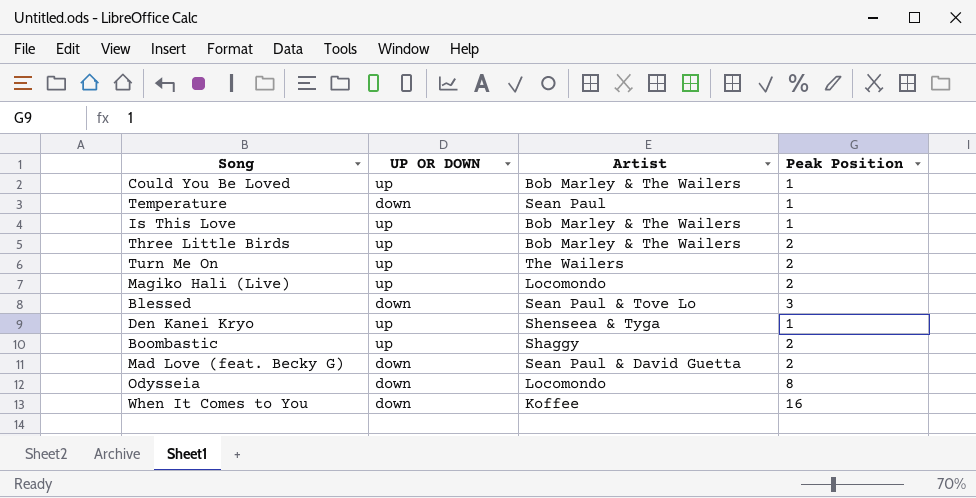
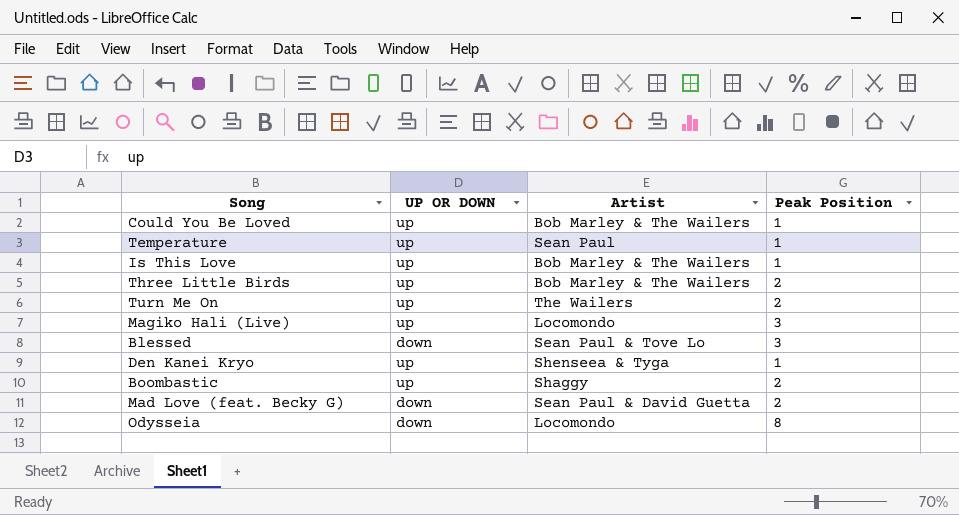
row When It Comes to You: down | Koffee | 16 -> none
Temperature | UP OR DOWN: down -> up
Magiko Hali (Live) | Peak Position: 2 -> 3

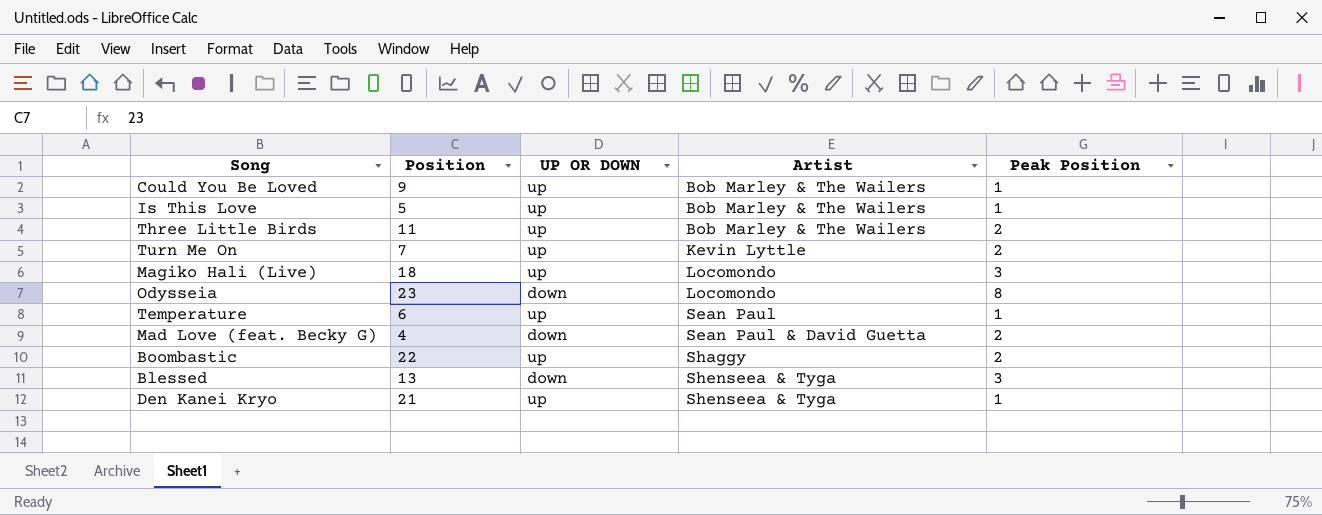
row order: none -> Artist ascending
column Position | position: none -> 2
Turn Me On | Artist: The Wailers -> Kevin Lyttle
Blessed | Artist: Sean Paul & Tove Lo -> Shenseea & Tyga

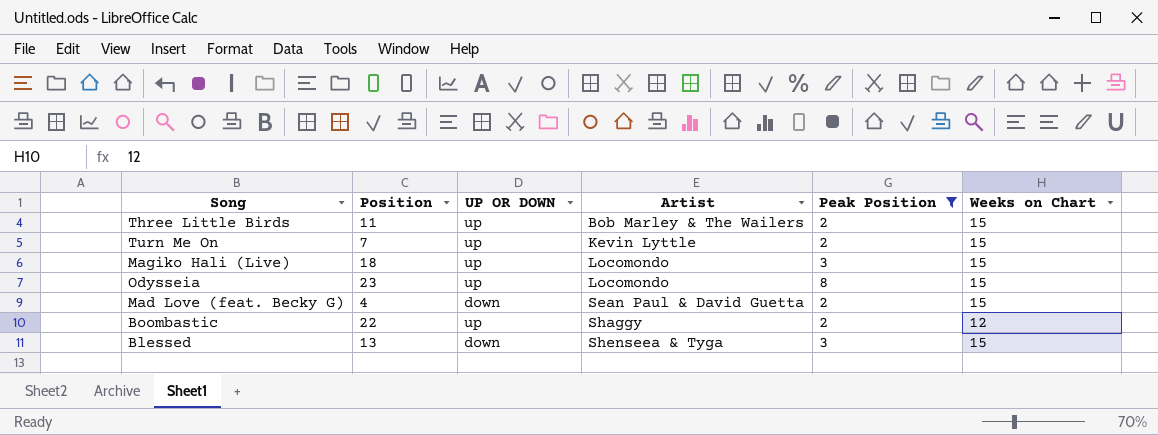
filter: none -> Peak Position != 1
column Weeks on Chart | position: none -> 6
Odysseia | UP OR DOWN: down -> up

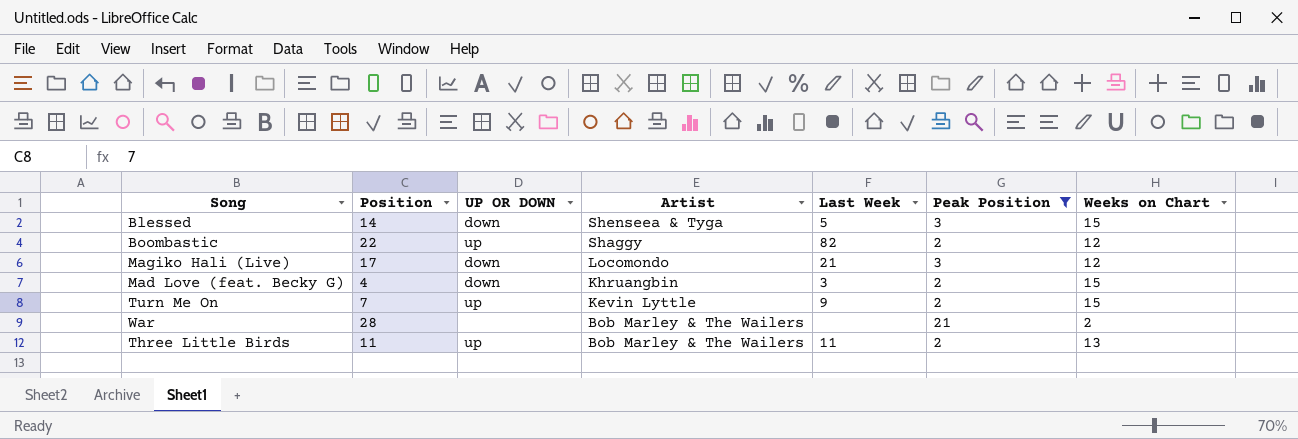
row order: Artist ascending -> Artist descending
column Last Week | position: none -> 5
row Odysseia: 23 | up | Locomondo | 8 | 15 -> none
Blessed | Position: 13 -> 14
Magiko Hali (Live) | Position: 18 -> 17
Magiko Hali (Live) | UP OR DOWN: up -> down
Magiko Hali (Live) | Weeks on Chart: 15 -> 12
Mad Love (feat. Becky G) | Artist: Sean Paul & David Guetta -> Khruangbin
row War: none -> 28 | none | Bob Marley & The Wailers | none | 21 | 2
Three Little Birds | Weeks on Chart: 15 -> 13

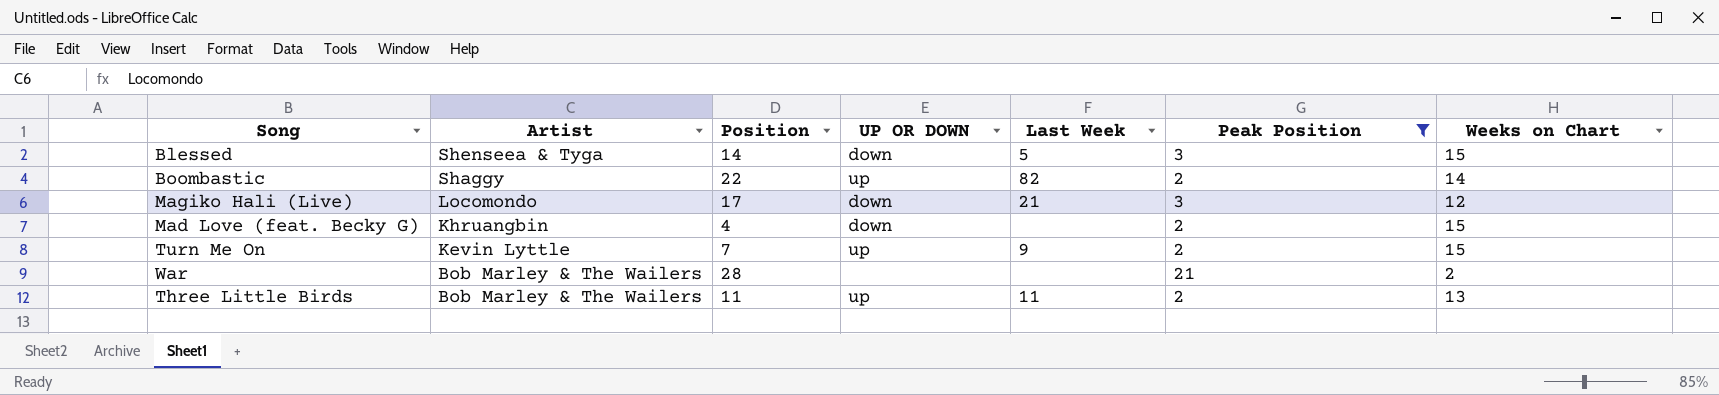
column Artist | position: 4 -> 2
Boombastic | Weeks on Chart: 12 -> 14
Mad Love (feat. Becky G) | Last Week: 3 -> none

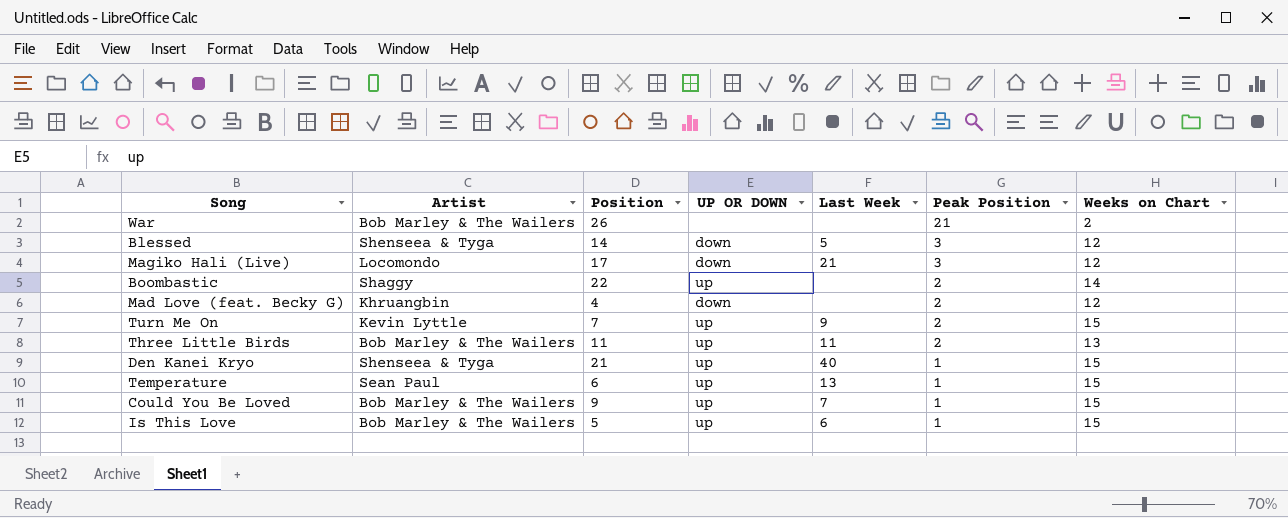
filter: Peak Position != 1 -> none
row order: Artist descending -> Peak Position descending
War | Position: 28 -> 26
Blessed | Weeks on Chart: 15 -> 12
Boombastic | Last Week: 82 -> none
Mad Love (feat. Becky G) | Weeks on Chart: 15 -> 12

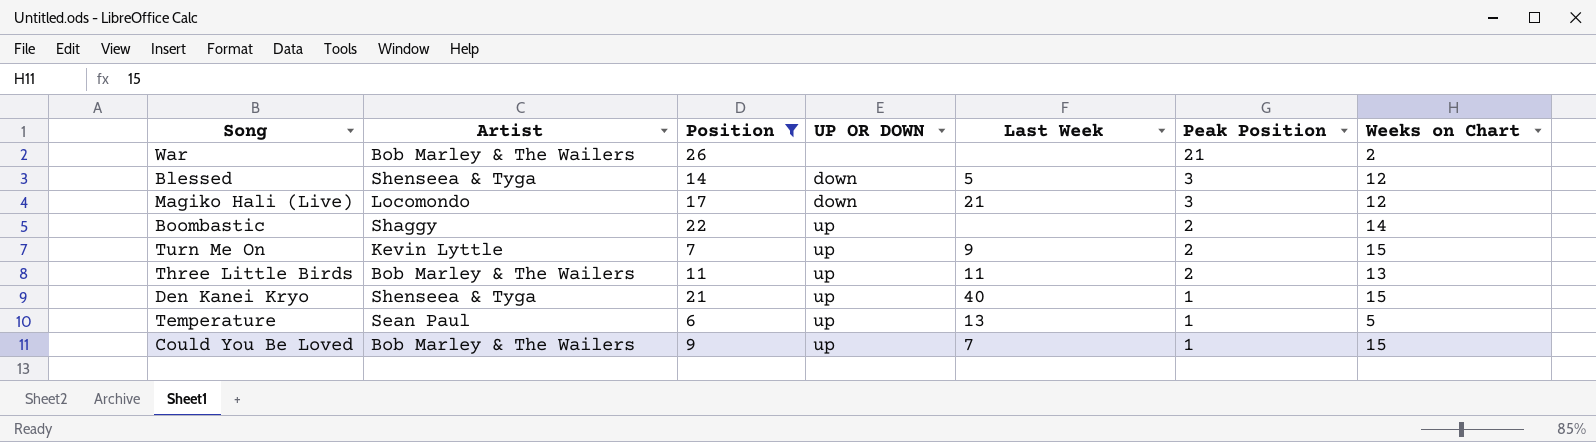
filter: none -> Position >= 6
Temperature | Weeks on Chart: 15 -> 5

